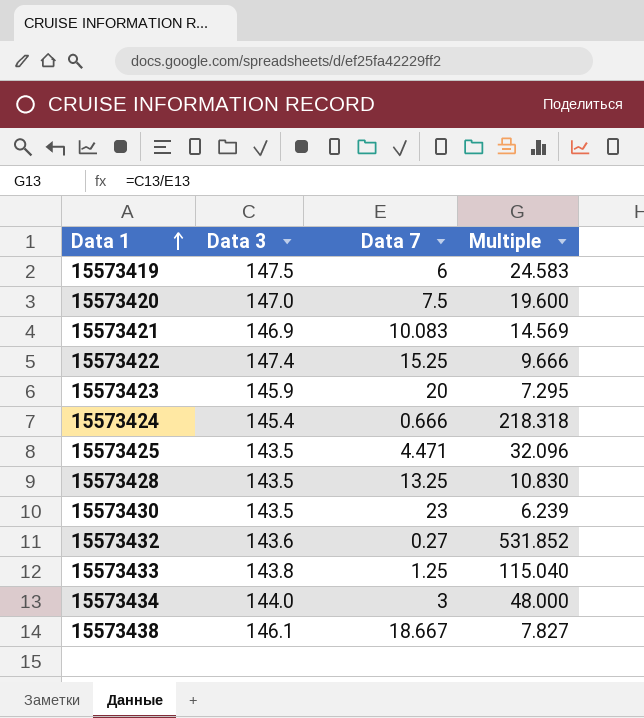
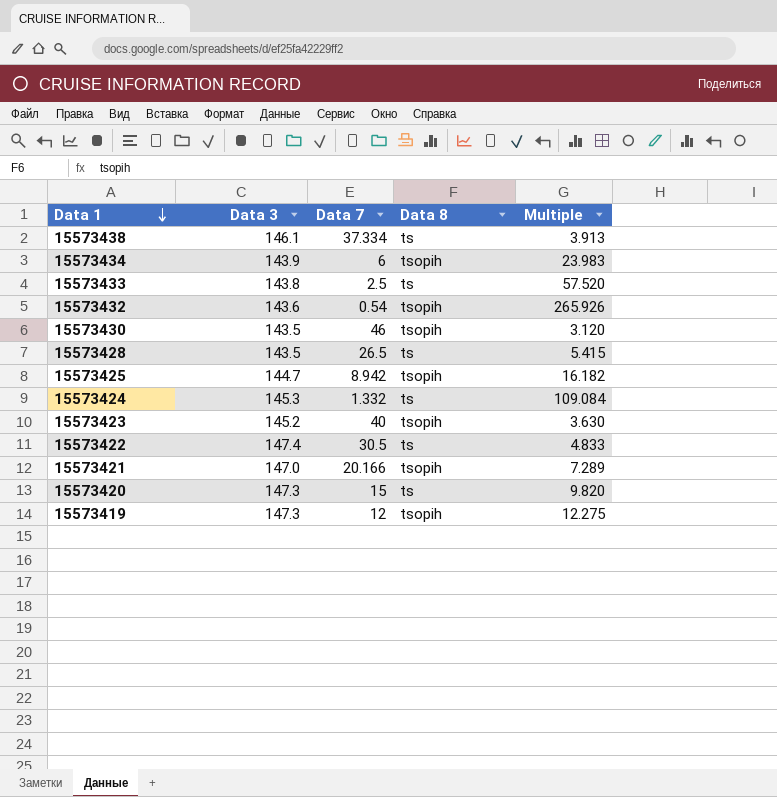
row order: Data 1 ascending -> Data 1 descending
column Data 8 | position: none -> 4
15573438 | Data 7: 18.667 -> 37.334
15573438 | Multiple: 7.827 -> 3.913
15573434 | Data 3: 144.0 -> 143.9
15573434 | Data 7: 3 -> 6
15573434 | Multiple: 48.000 -> 23.983
15573433 | Data 7: 1.25 -> 2.5
15573433 | Multiple: 115.040 -> 57.520
15573432 | Data 7: 0.27 -> 0.54
15573432 | Multiple: 531.852 -> 265.926
15573430 | Data 7: 23 -> 46
15573430 | Multiple: 6.239 -> 3.120
15573428 | Data 7: 13.25 -> 26.5
15573428 | Multiple: 10.830 -> 5.415
15573425 | Data 3: 143.5 -> 144.7
15573425 | Data 7: 4.471 -> 8.942
15573425 | Multiple: 32.096 -> 16.182
15573424 | Data 3: 145.4 -> 145.3
15573424 | Data 7: 0.666 -> 1.332
15573424 | Multiple: 218.318 -> 109.084
15573423 | Data 3: 145.9 -> 145.2
15573423 | Data 7: 20 -> 40
15573423 | Multiple: 7.295 -> 3.630
15573422 | Data 7: 15.25 -> 30.5
15573422 | Multiple: 9.666 -> 4.833
15573421 | Data 3: 146.9 -> 147.0
15573421 | Data 7: 10.083 -> 20.166
15573421 | Multiple: 14.569 -> 7.289
15573420 | Data 3: 147.0 -> 147.3
15573420 | Data 7: 7.5 -> 15
15573420 | Multiple: 19.600 -> 9.820
15573419 | Data 3: 147.5 -> 147.3
15573419 | Data 7: 6 -> 12
15573419 | Multiple: 24.583 -> 12.275

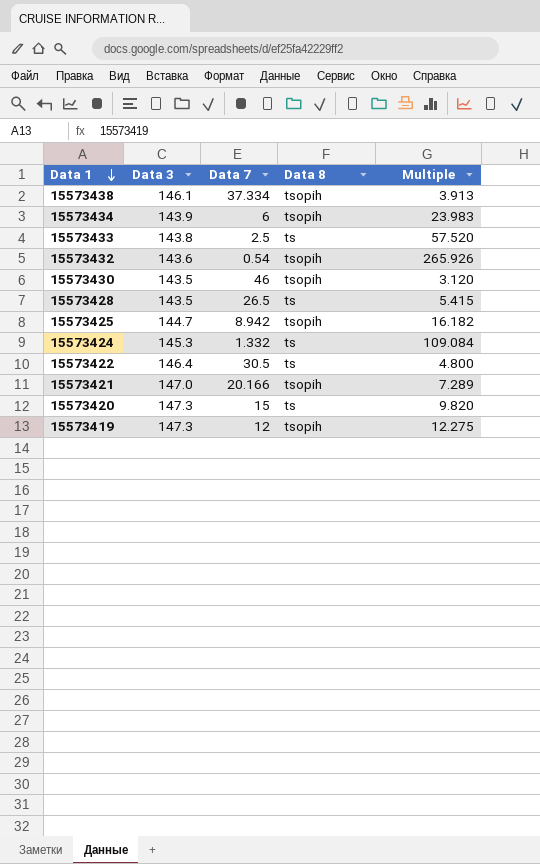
row 15573423: 145.2 | 40 | tsopih | 3.630 -> none
15573438 | Data 8: ts -> tsopih
15573422 | Data 3: 147.4 -> 146.4
15573422 | Multiple: 4.833 -> 4.800

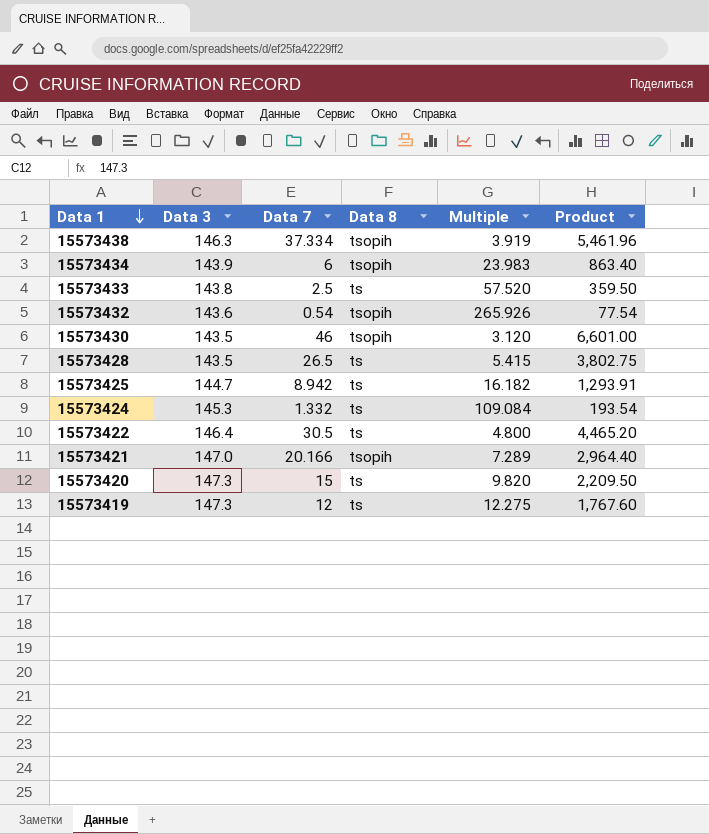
column Product | formula: none -> [Data 3] * [Data 7]
15573438 | Data 3: 146.1 -> 146.3
15573438 | Multiple: 3.913 -> 3.919
15573425 | Data 8: tsopih -> ts
15573419 | Data 8: tsopih -> ts

